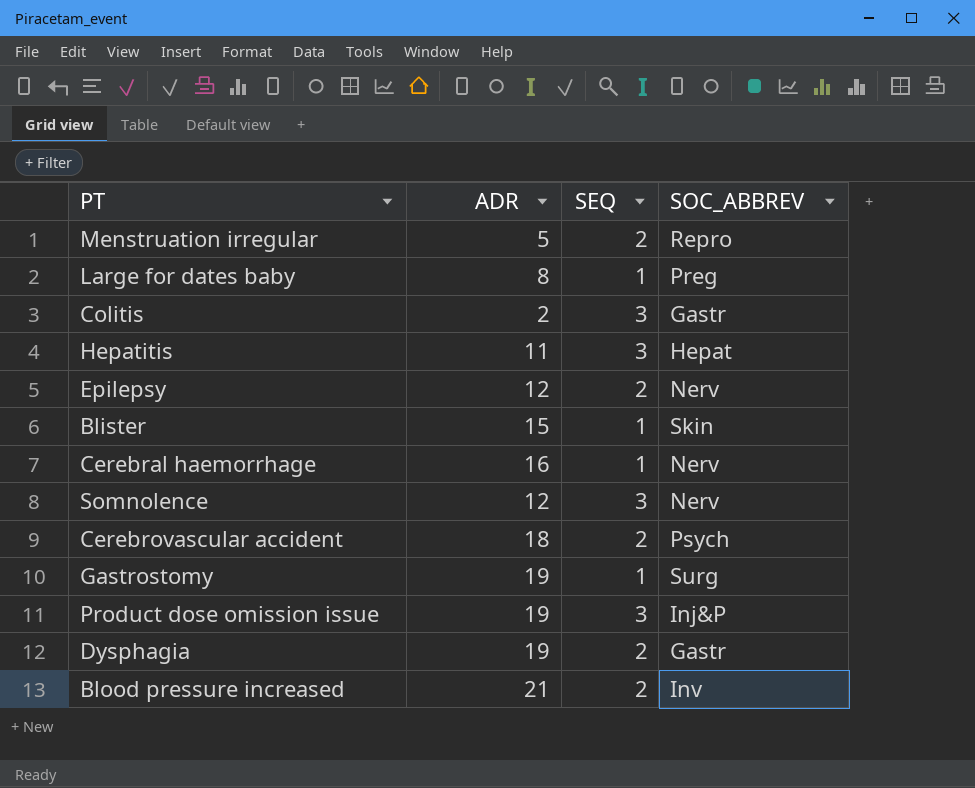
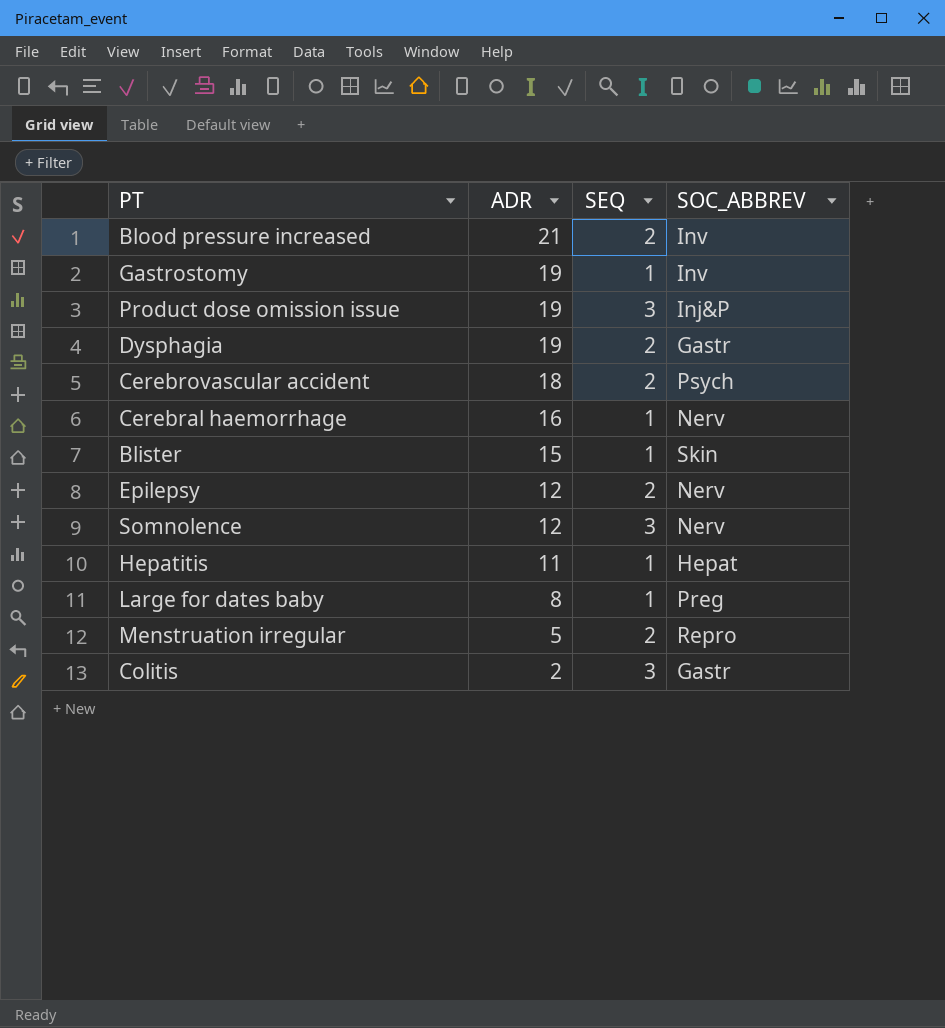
row order: none -> ADR descending
Gastrostomy | SOC_ABBREV: Surg -> Inv
Hepatitis | SEQ: 3 -> 1

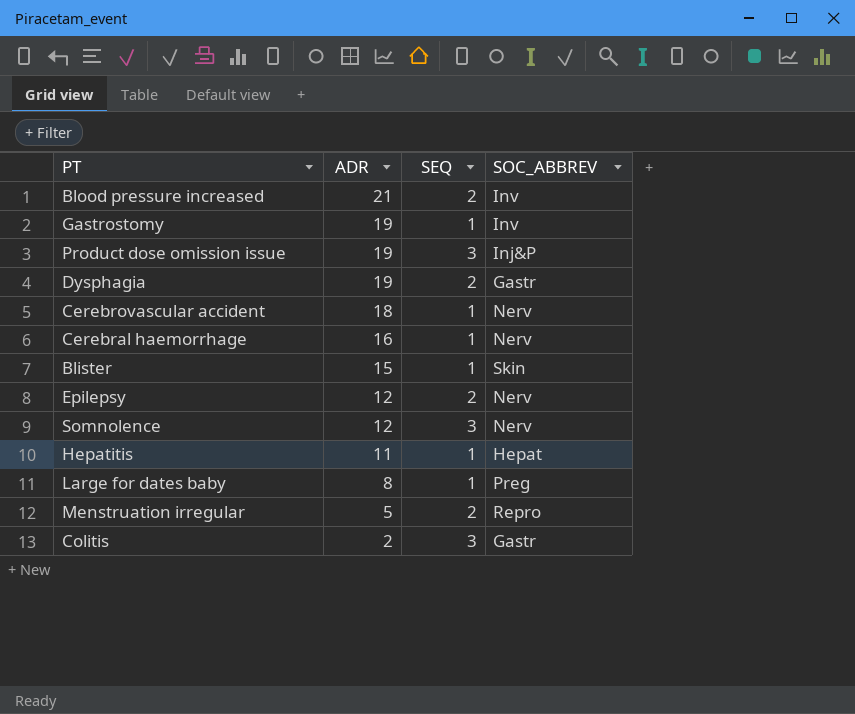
Cerebrovascular accident | SEQ: 2 -> 1
Cerebrovascular accident | SOC_ABBREV: Psych -> Nerv

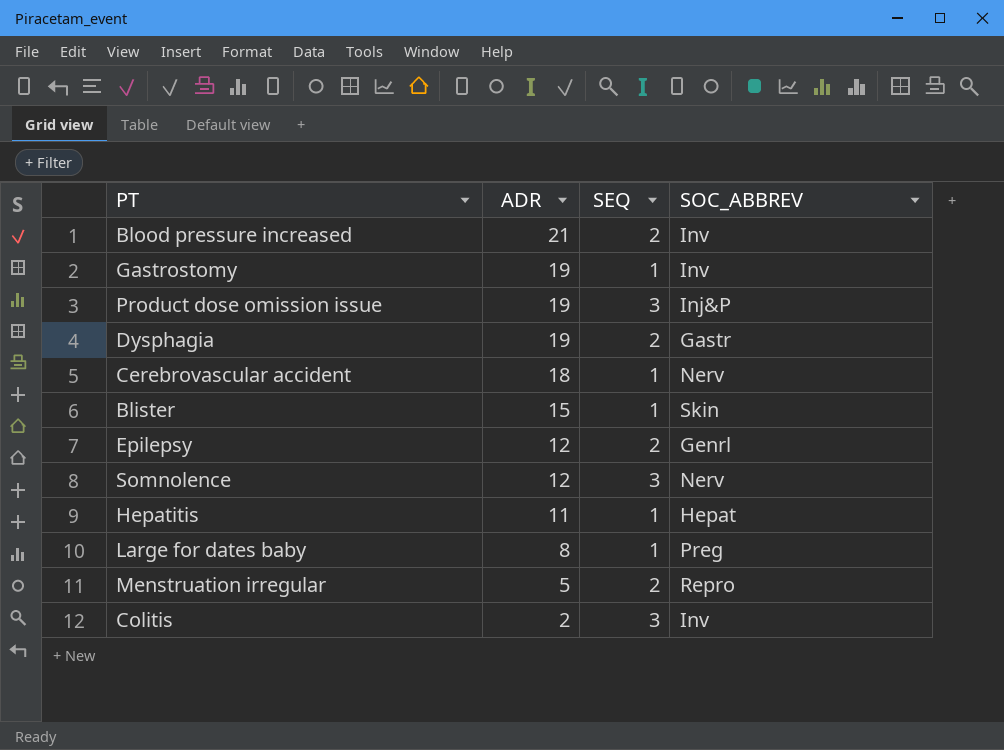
row Cerebral haemorrhage: 16 | 1 | Nerv -> none
Epilepsy | SOC_ABBREV: Nerv -> Genrl
Colitis | SOC_ABBREV: Gastr -> Inv

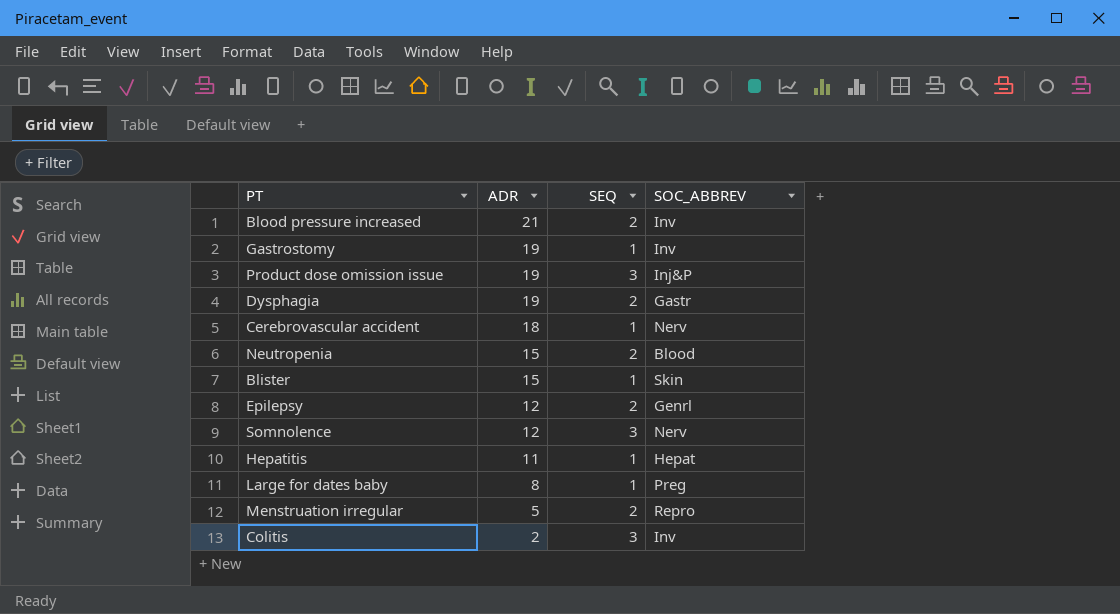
row Neutropenia: none -> 15 | 2 | Blood

